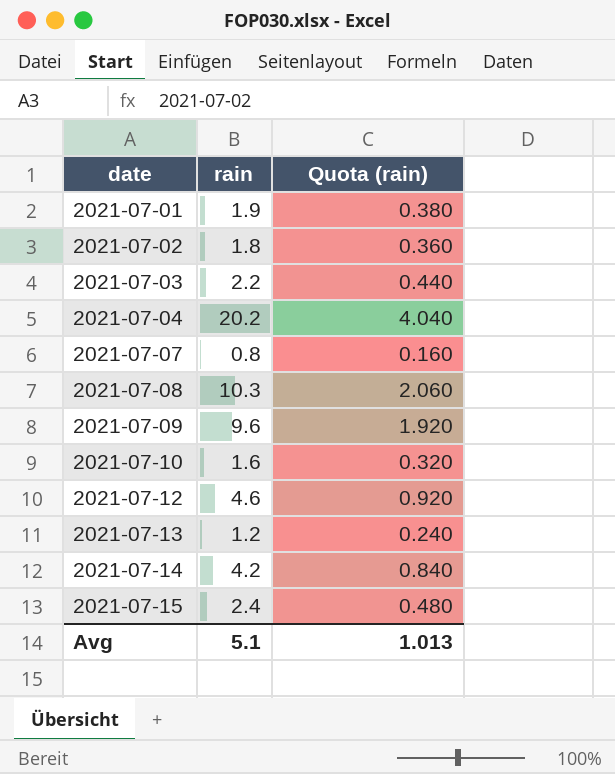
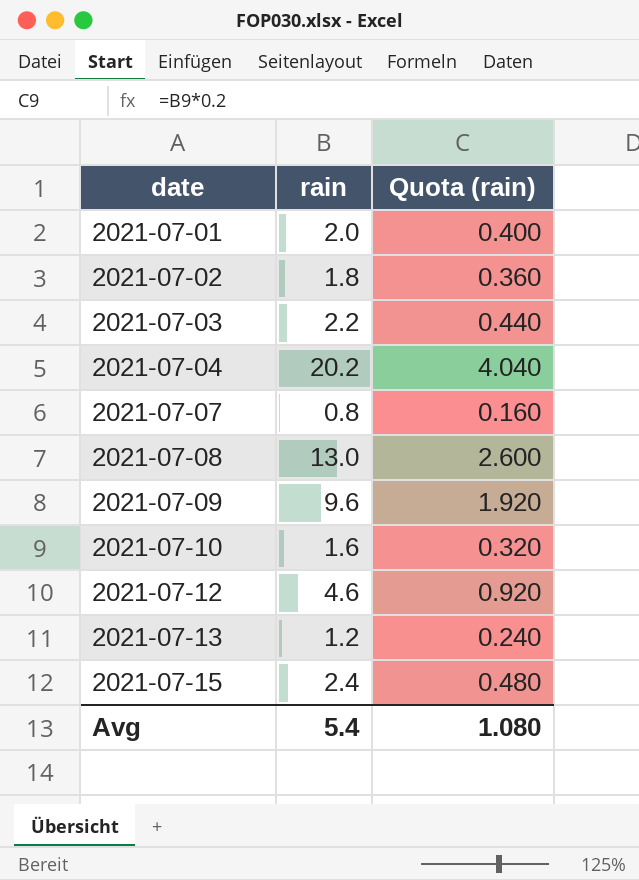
row 2021-07-14: 4.2 | 0.840 -> none
2021-07-01 | rain: 1.9 -> 2.0
2021-07-01 | Quota (rain): 0.380 -> 0.400
2021-07-08 | rain: 10.3 -> 13.0
2021-07-08 | Quota (rain): 2.060 -> 2.600
Avg | rain: 5.1 -> 5.4
Avg | Quota (rain): 1.013 -> 1.080

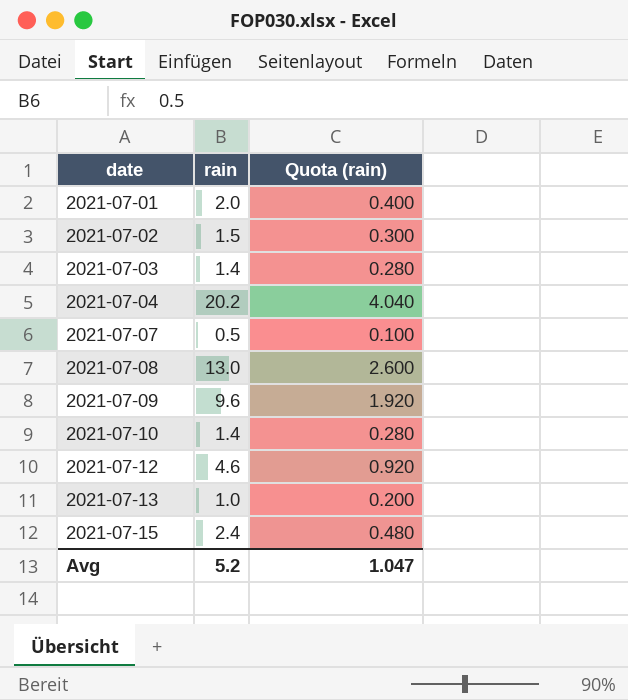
2021-07-02 | rain: 1.8 -> 1.5
2021-07-02 | Quota (rain): 0.360 -> 0.300
2021-07-03 | rain: 2.2 -> 1.4
2021-07-03 | Quota (rain): 0.440 -> 0.280
2021-07-07 | rain: 0.8 -> 0.5
2021-07-07 | Quota (rain): 0.160 -> 0.100
2021-07-10 | rain: 1.6 -> 1.4
2021-07-10 | Quota (rain): 0.320 -> 0.280
2021-07-13 | rain: 1.2 -> 1.0
2021-07-13 | Quota (rain): 0.240 -> 0.200
Avg | rain: 5.4 -> 5.2
Avg | Quota (rain): 1.080 -> 1.047

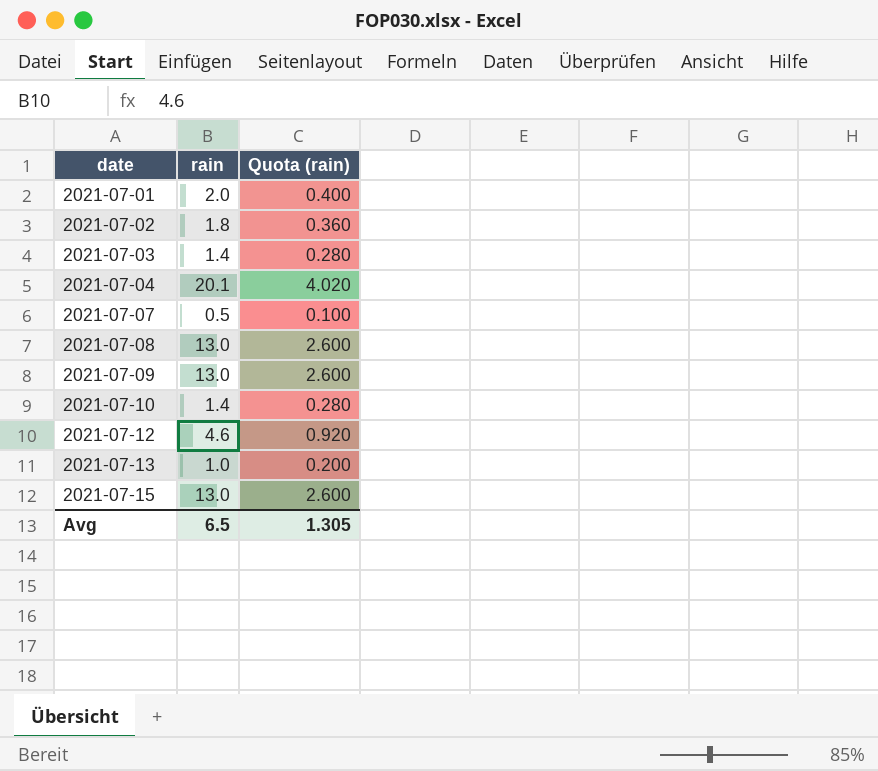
2021-07-02 | rain: 1.5 -> 1.8
2021-07-02 | Quota (rain): 0.300 -> 0.360
2021-07-04 | rain: 20.2 -> 20.1
2021-07-04 | Quota (rain): 4.040 -> 4.020
2021-07-09 | rain: 9.6 -> 13.0
2021-07-09 | Quota (rain): 1.920 -> 2.600
2021-07-15 | rain: 2.4 -> 13.0
2021-07-15 | Quota (rain): 0.480 -> 2.600
Avg | rain: 5.2 -> 6.5
Avg | Quota (rain): 1.047 -> 1.305

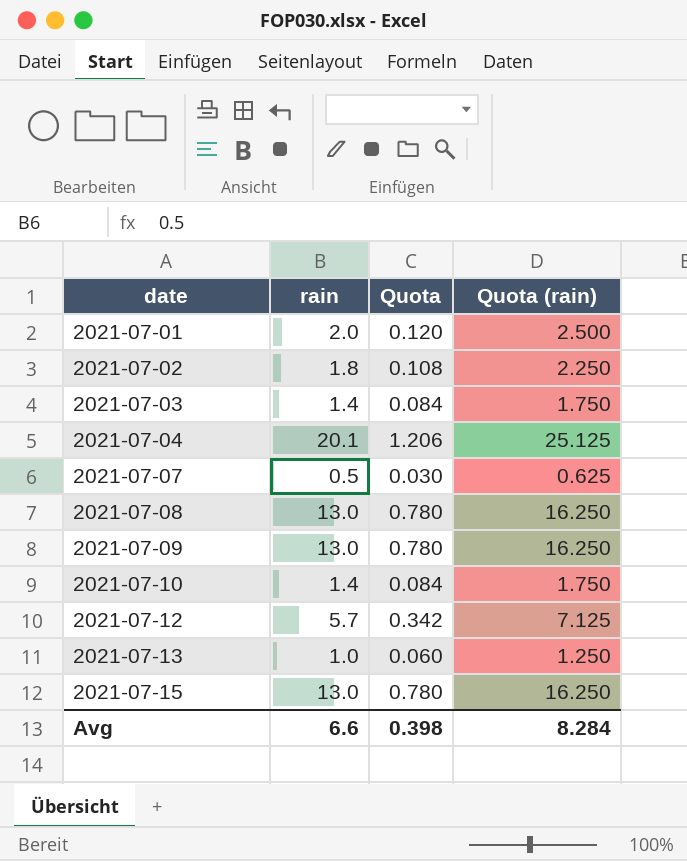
column Quota | formula: none -> [rain] * 0.06
column Quota (rain) | formula: [rain] * 0.2 -> [rain] * 1.25
2021-07-12 | rain: 4.6 -> 5.7
Avg | rain: 6.5 -> 6.6
Avg | Quota (rain): 1.305 -> 8.284

